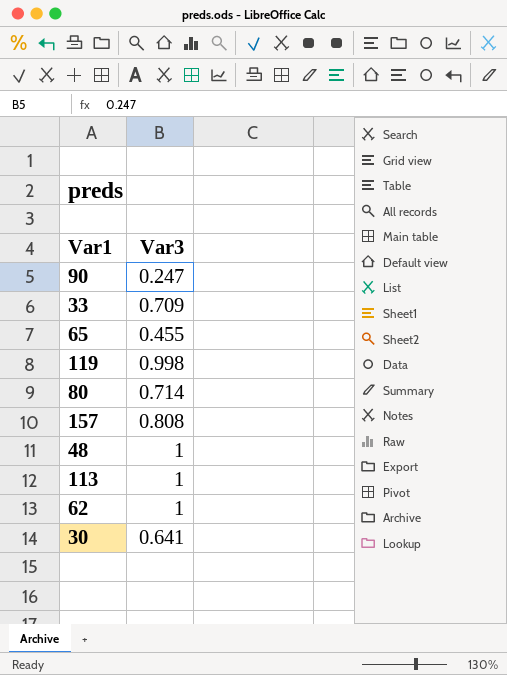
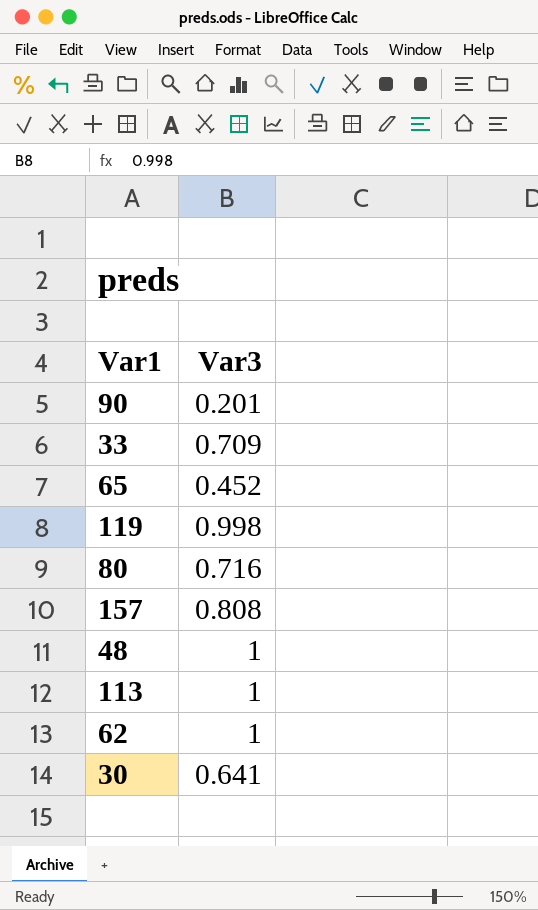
90 | Var3: 0.247 -> 0.201
65 | Var3: 0.455 -> 0.452
80 | Var3: 0.714 -> 0.716

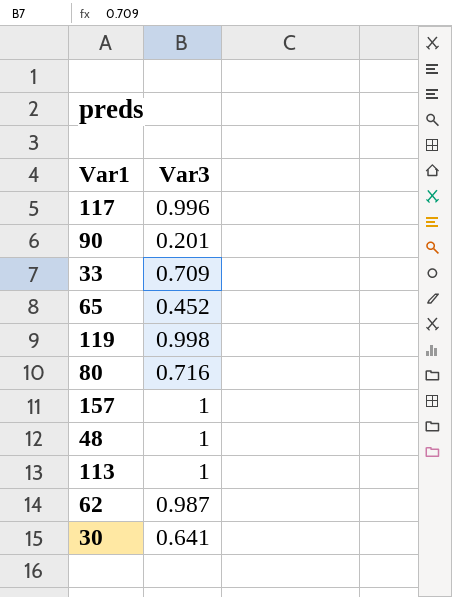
row 117: none -> 0.996
157 | Var3: 0.808 -> 1
62 | Var3: 1 -> 0.987

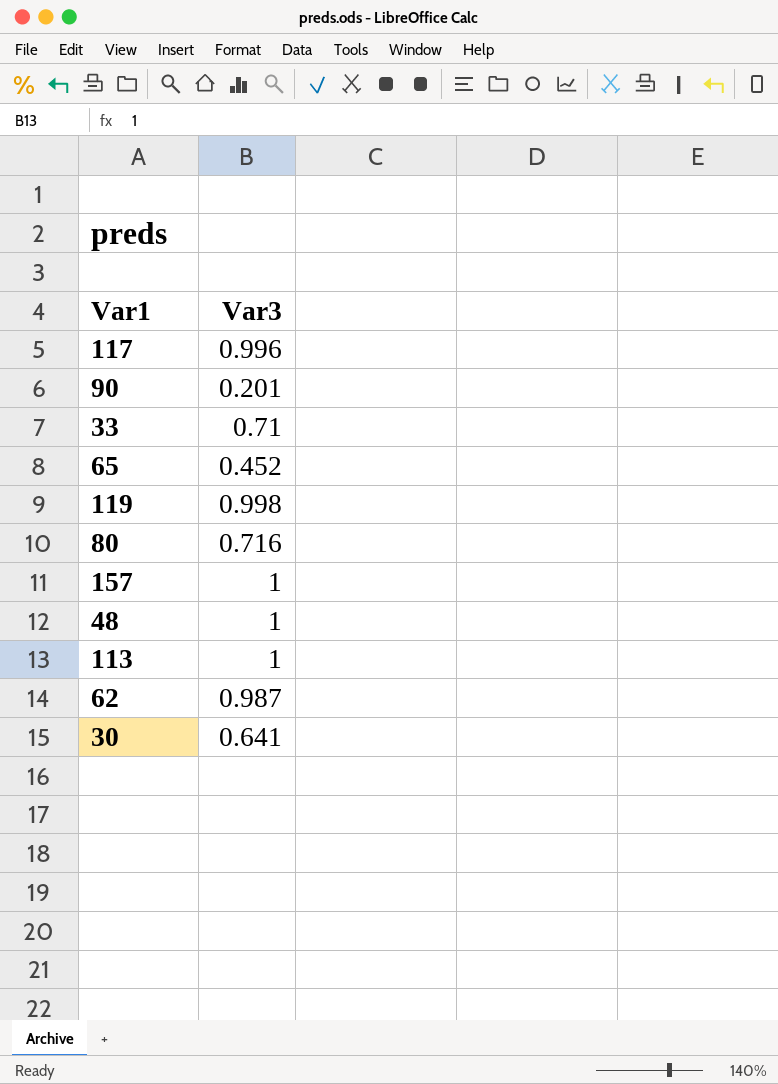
33 | Var3: 0.709 -> 0.71

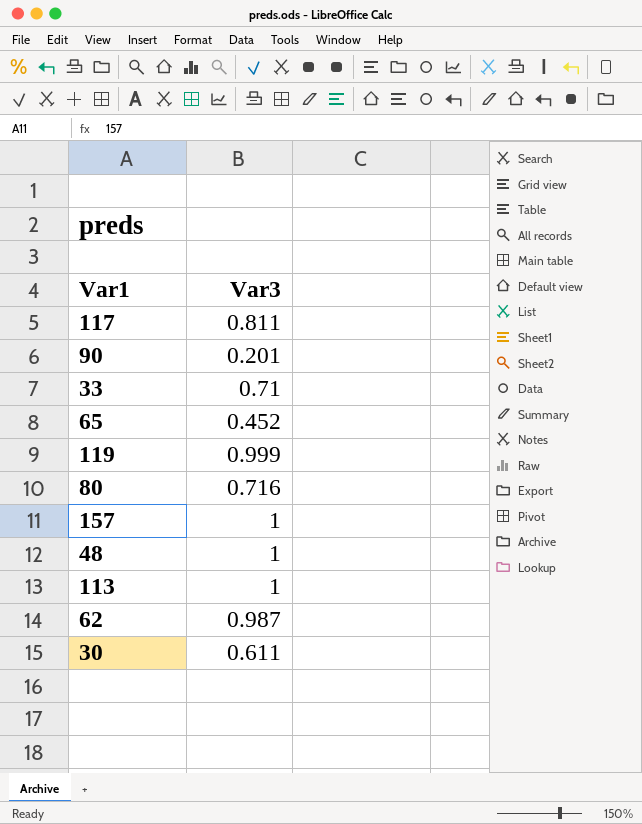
117 | Var3: 0.996 -> 0.811
119 | Var3: 0.998 -> 0.999
30 | Var3: 0.641 -> 0.611

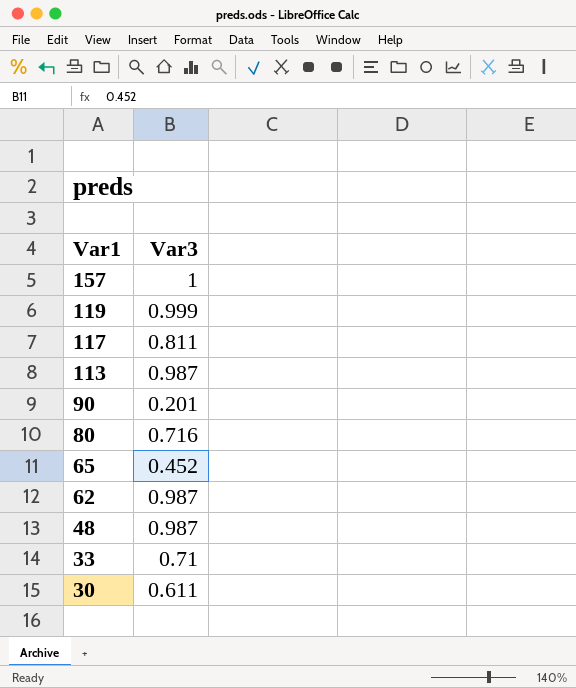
row order: none -> Var1 descending
113 | Var3: 1 -> 0.987
48 | Var3: 1 -> 0.987

